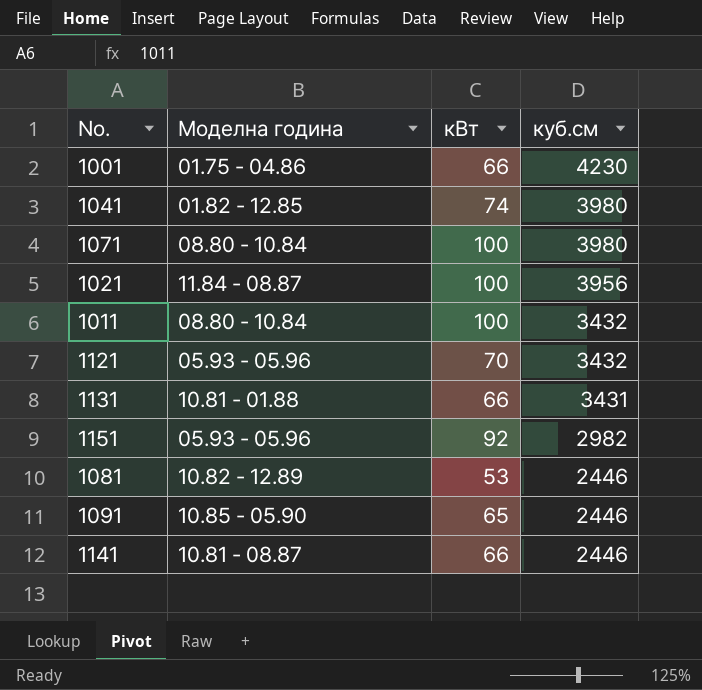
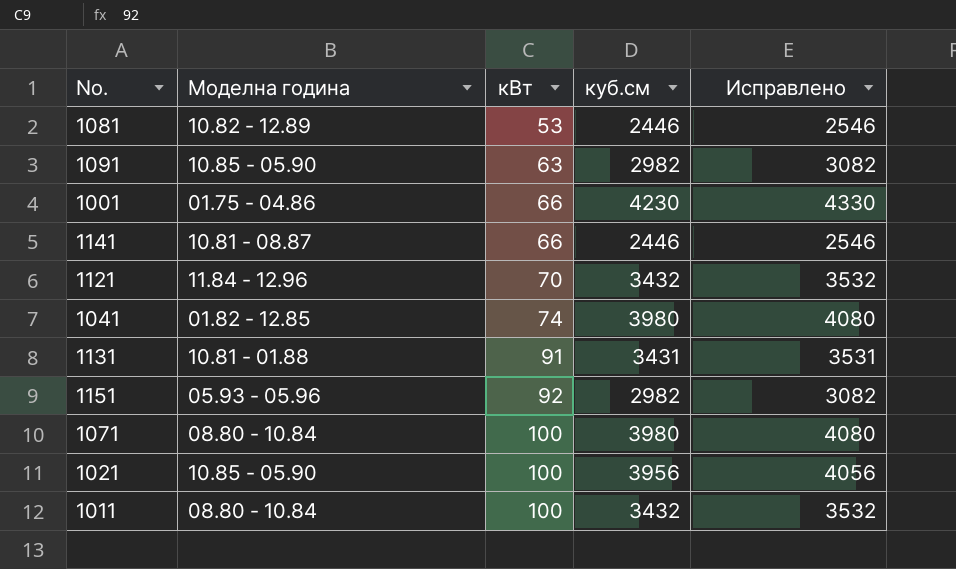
row order: куб.см descending -> кВт ascending
column Исправлено | formula: none -> [куб.см] + 100
1091 | кВт: 65 -> 63
1091 | куб.см: 2446 -> 2982
1121 | Моделна година: 05.93 - 05.96 -> 11.84 - 12.96
1131 | кВт: 66 -> 91
1021 | Моделна година: 11.84 - 08.87 -> 10.85 - 05.90

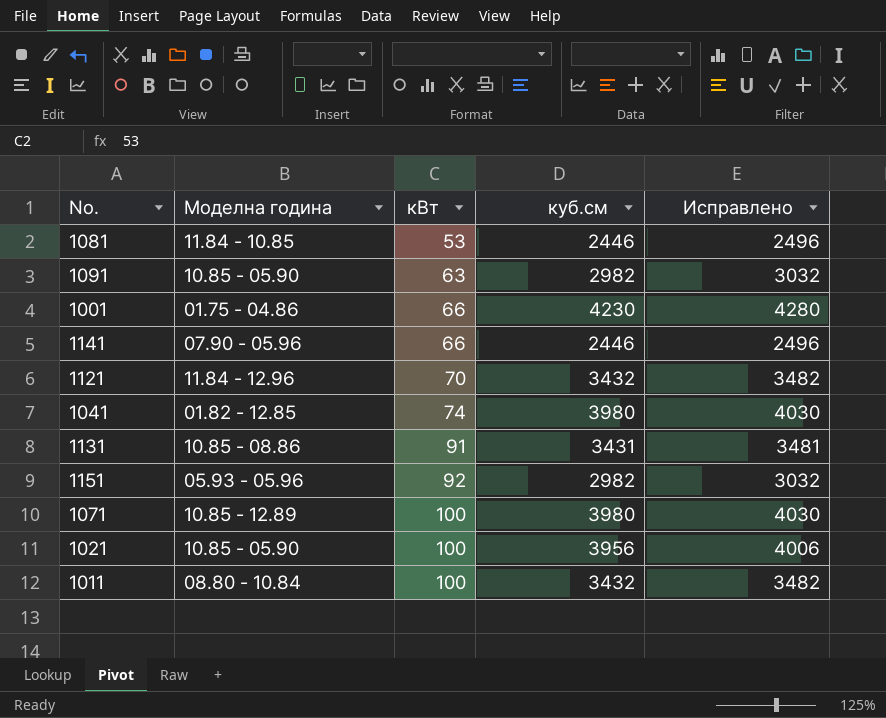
column Исправлено | formula: [куб.см] + 100 -> [куб.см] + 50
1081 | Моделна година: 10.82 - 12.89 -> 11.84 - 10.85
1141 | Моделна година: 10.81 - 08.87 -> 07.90 - 05.96
1131 | Моделна година: 10.81 - 01.88 -> 10.85 - 08.86
1071 | Моделна година: 08.80 - 10.84 -> 10.85 - 12.89

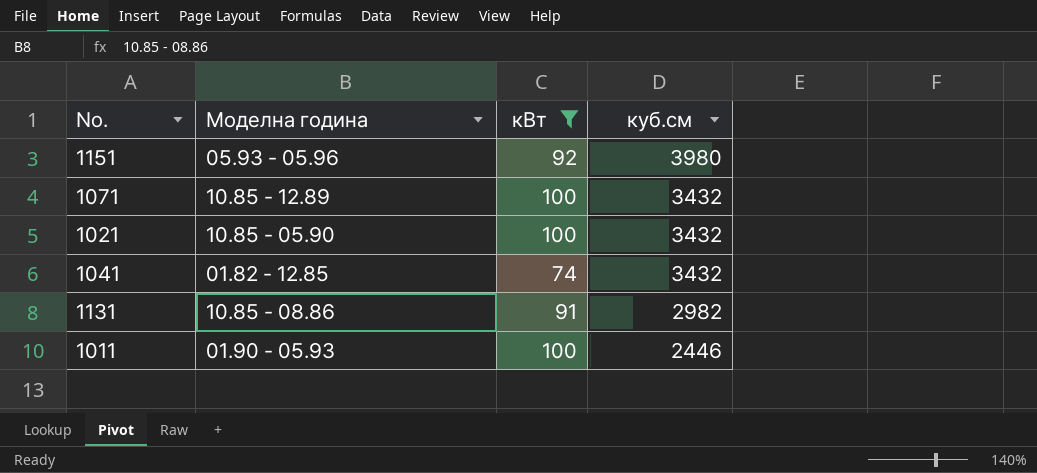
filter: none -> кВт >= 74
row order: кВт ascending -> куб.см descending
column Исправлено | formula: [куб.см] + 50 -> none
1151 | куб.см: 2982 -> 3980
1071 | куб.см: 3980 -> 3432
1021 | куб.см: 3956 -> 3432
1041 | куб.см: 3980 -> 3432
1131 | куб.см: 3431 -> 2982
1011 | Моделна година: 08.80 - 10.84 -> 01.90 - 05.93
1011 | куб.см: 3432 -> 2446

